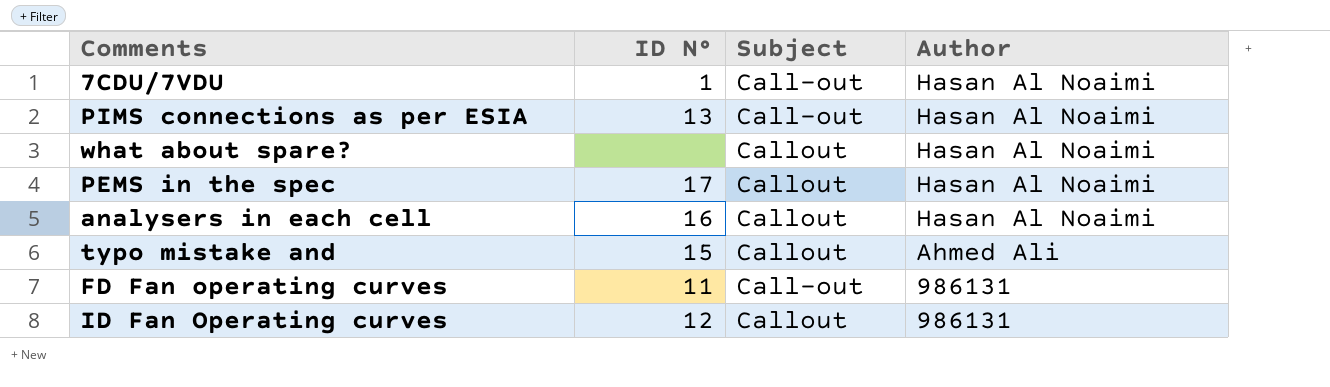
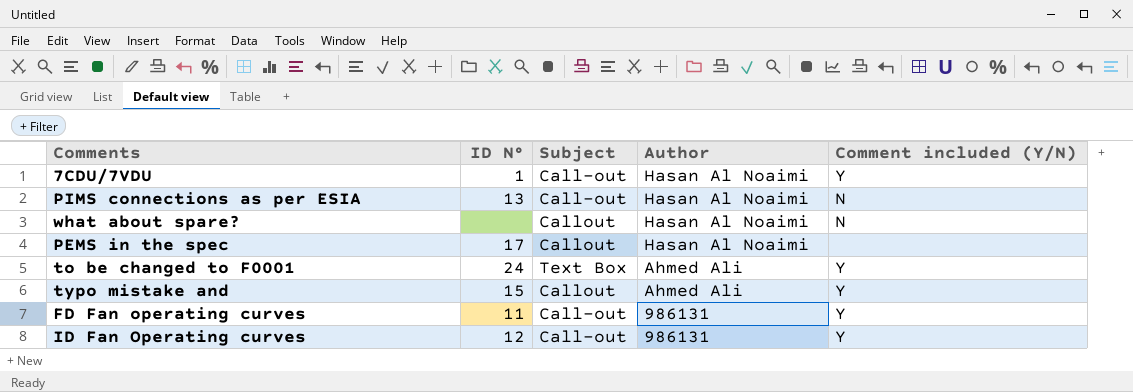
column Comment included (Y/N) | position: none -> 5
row analysers in each cell: 16 | Callout | Hasan Al Noaimi -> none
row to be changed to F0001: none -> 24 | Text Box | Ahmed Ali | Y
ID Fan Operating curves | Subject: Callout -> Call-out

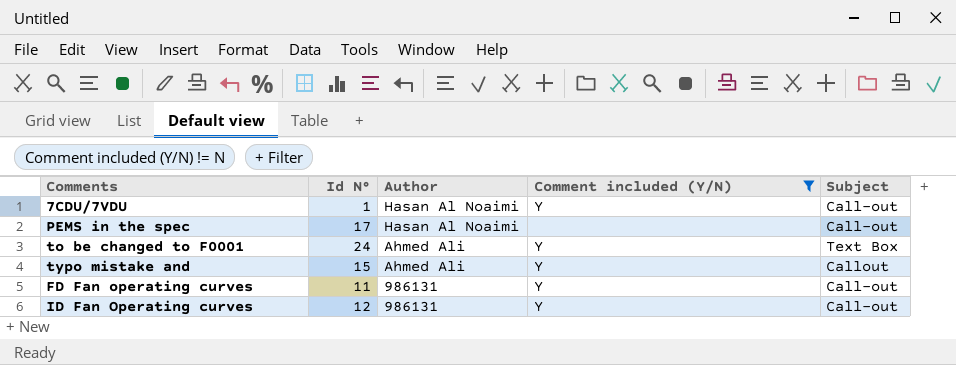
filter: none -> Comment included (Y/N) != N
column name: ID N° -> Id N°
column Subject | position: 3 -> 5
PEMS in the spec | Subject: Callout -> Call-out

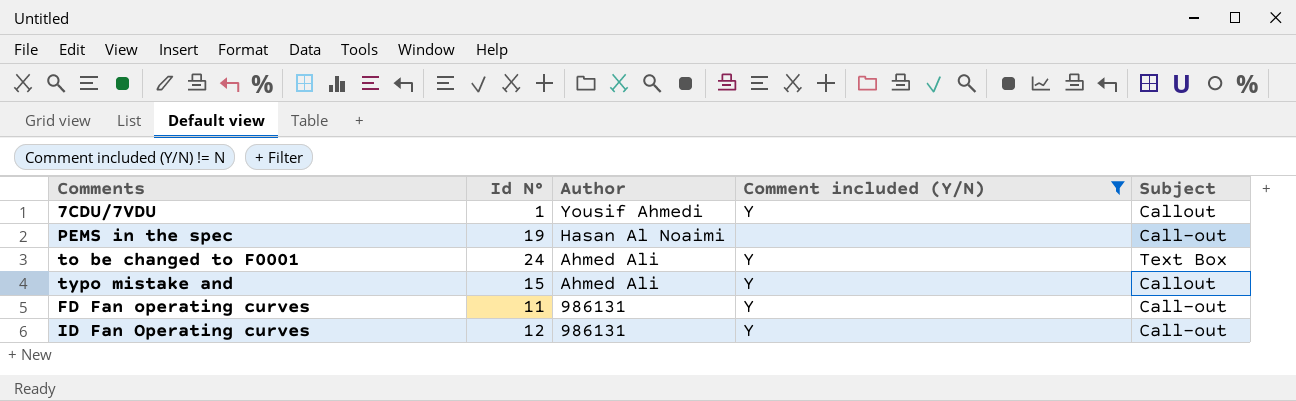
7CDU/7VDU | Author: Hasan Al Noaimi -> Yousif Ahmedi
7CDU/7VDU | Subject: Call-out -> Callout
PEMS in the spec | Id N°: 17 -> 19

